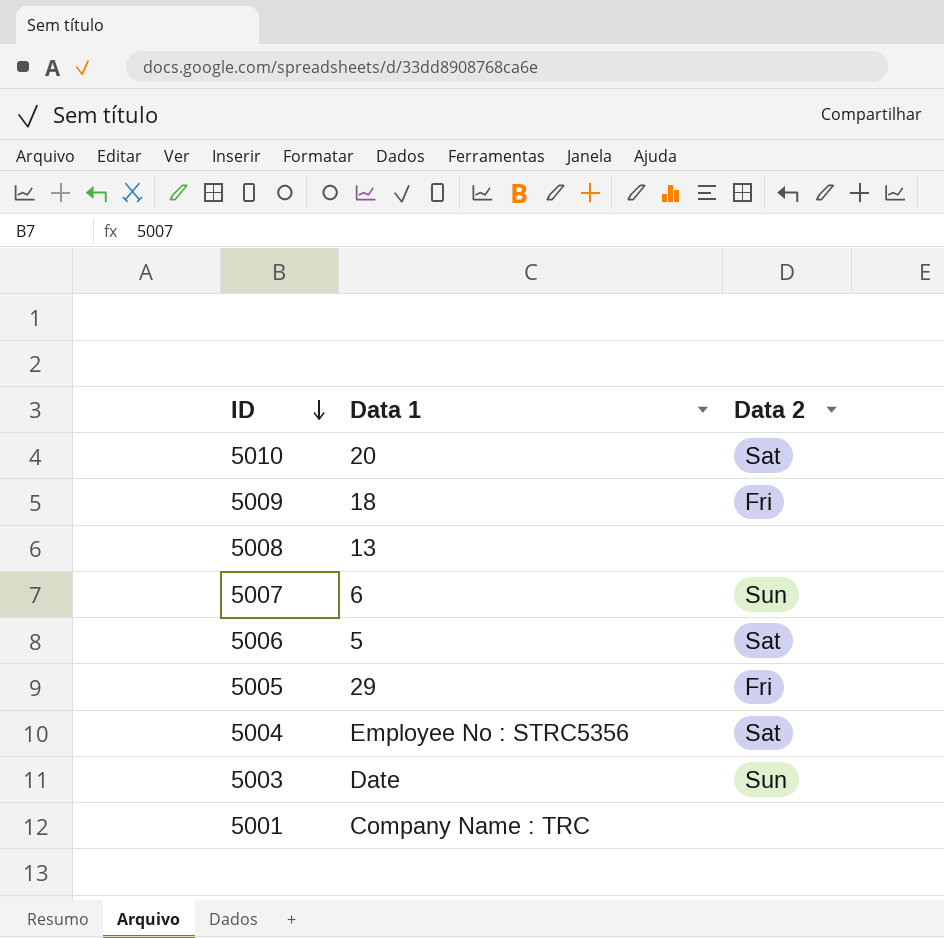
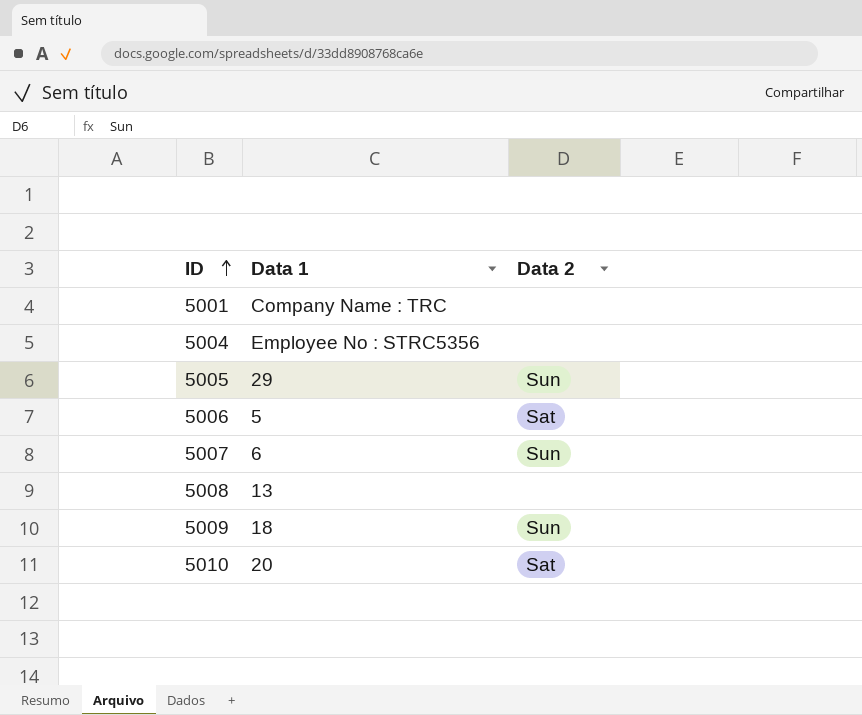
row order: ID descending -> ID ascending
row 5003: Date | Sun -> none
5004 | Data 2: Sat -> none
5005 | Data 2: Fri -> Sun
5009 | Data 2: Fri -> Sun

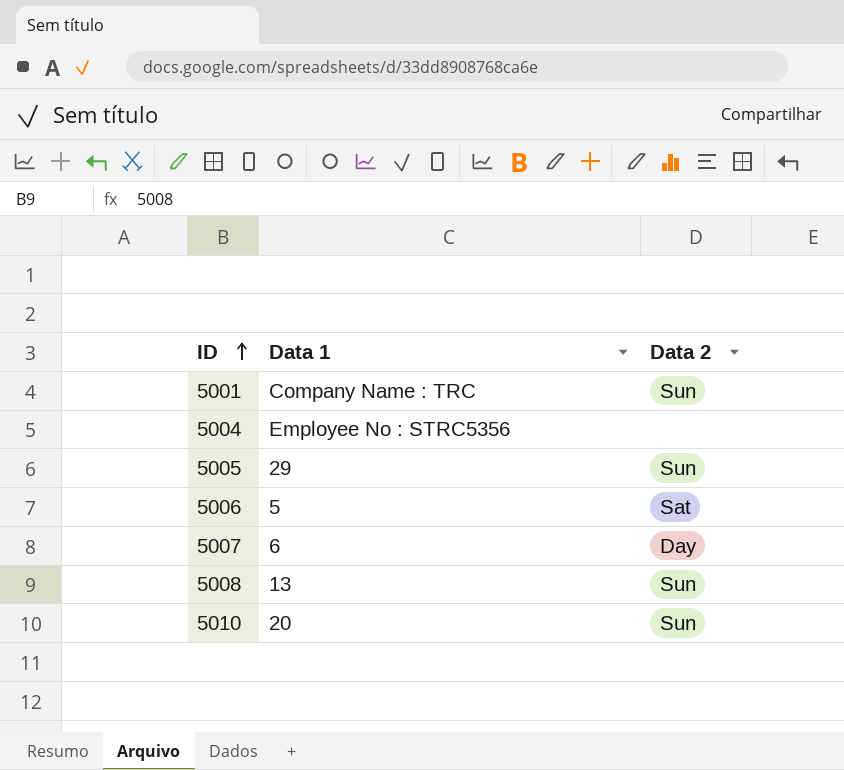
row 5009: 18 | Sun -> none
5001 | Data 2: none -> Sun
5007 | Data 2: Sun -> Day
5008 | Data 2: none -> Sun
5010 | Data 2: Sat -> Sun

